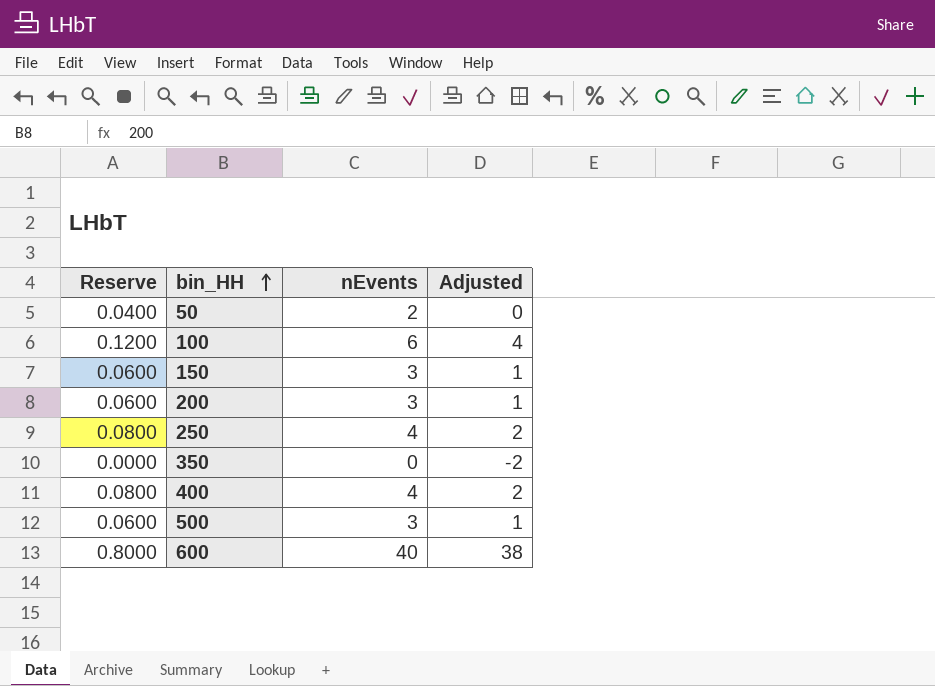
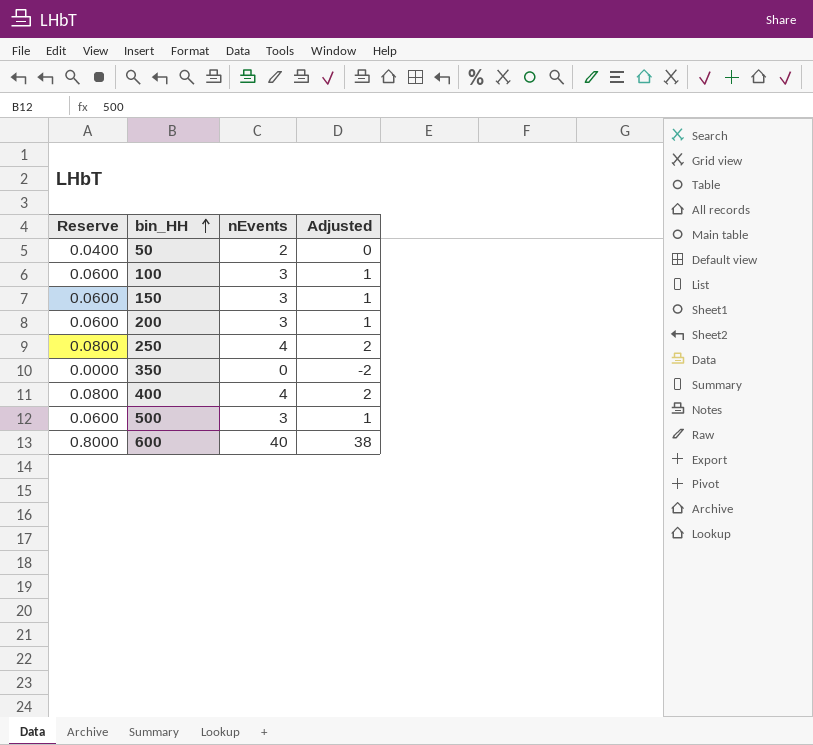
100 | Reserve: 0.1200 -> 0.0600
100 | nEvents: 6 -> 3
100 | Adjusted: 4 -> 1

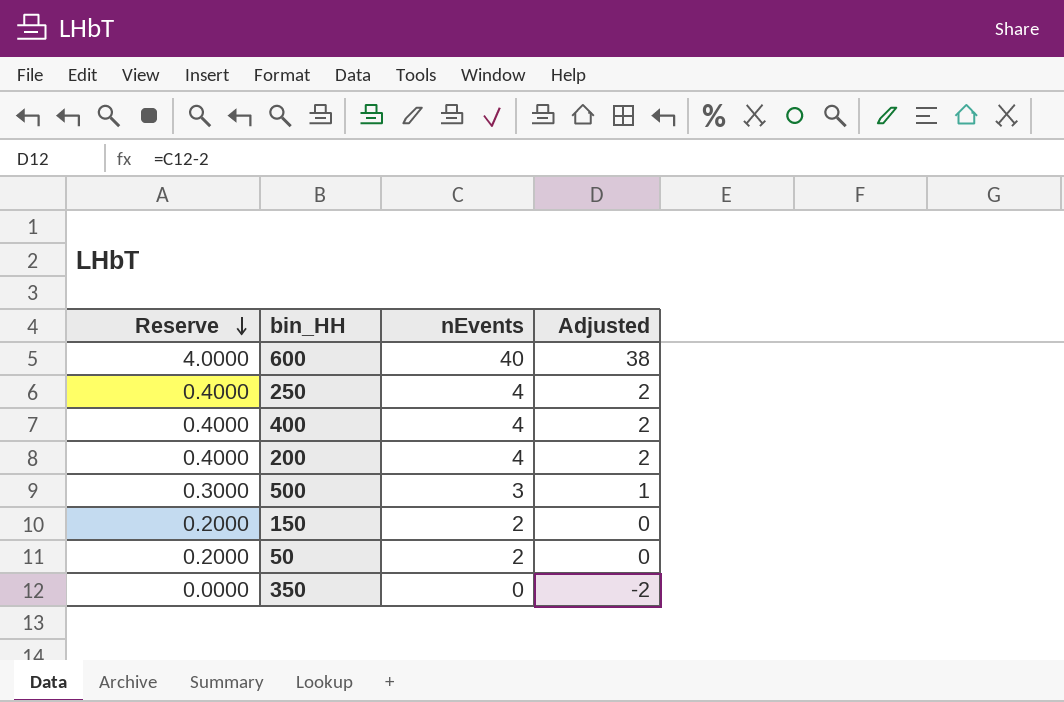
row order: bin_HH ascending -> Reserve descending
column Reserve | formula: [nEvents] * 0.02 -> [nEvents] * 0.1
row 100: 0.0600 | 3 | 1 -> none
200 | nEvents: 3 -> 4
200 | Adjusted: 1 -> 2
150 | nEvents: 3 -> 2
150 | Adjusted: 1 -> 0

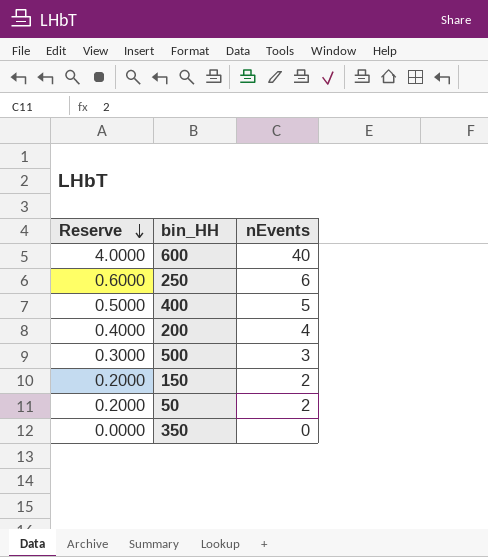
column Adjusted | formula: [nEvents] - 2 -> none
250 | Reserve: 0.4000 -> 0.6000
250 | nEvents: 4 -> 6
400 | Reserve: 0.4000 -> 0.5000
400 | nEvents: 4 -> 5

